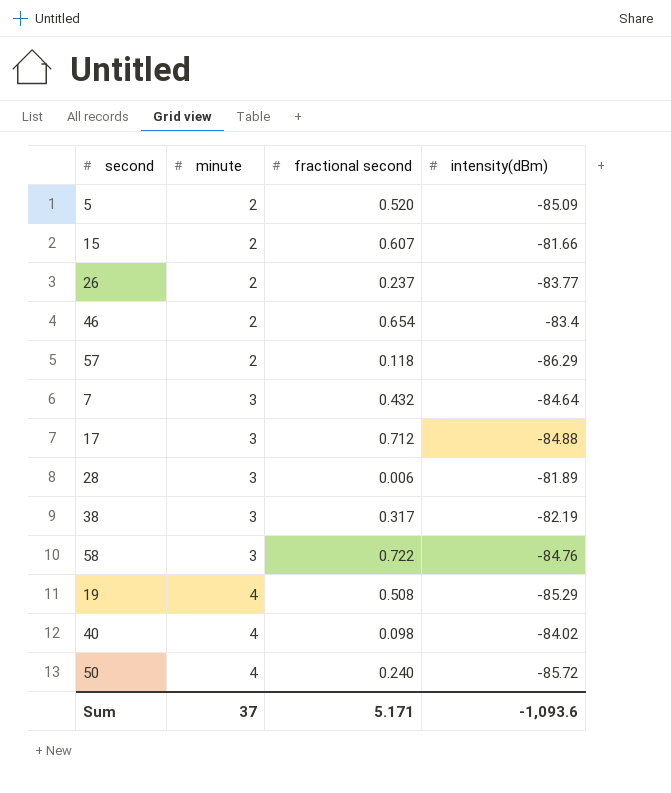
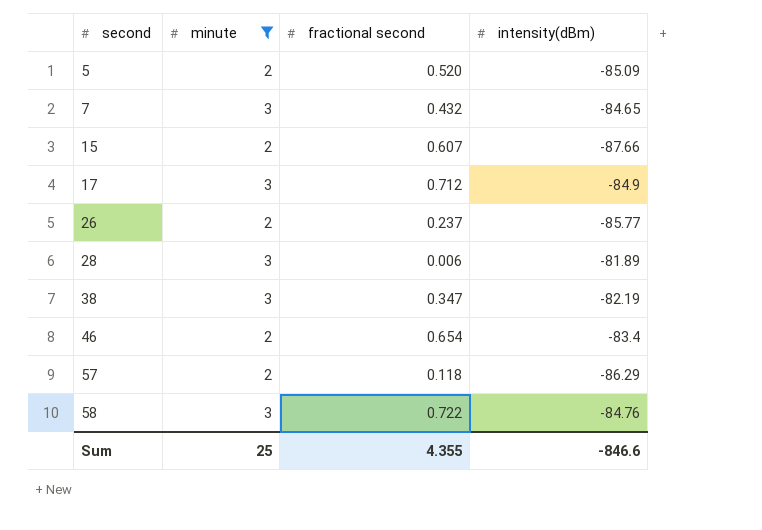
filter: none -> minute != 4
row order: minute ascending -> second ascending
7 | intensity(dBm): -84.64 -> -84.65
15 | intensity(dBm): -81.66 -> -87.66
17 | intensity(dBm): -84.88 -> -84.9
26 | intensity(dBm): -83.77 -> -85.77
38 | fractional second: 0.317 -> 0.347
Sum | minute: 37 -> 25
Sum | fractional second: 5.171 -> 4.355
Sum | intensity(dBm): -1,093.6 -> -846.6

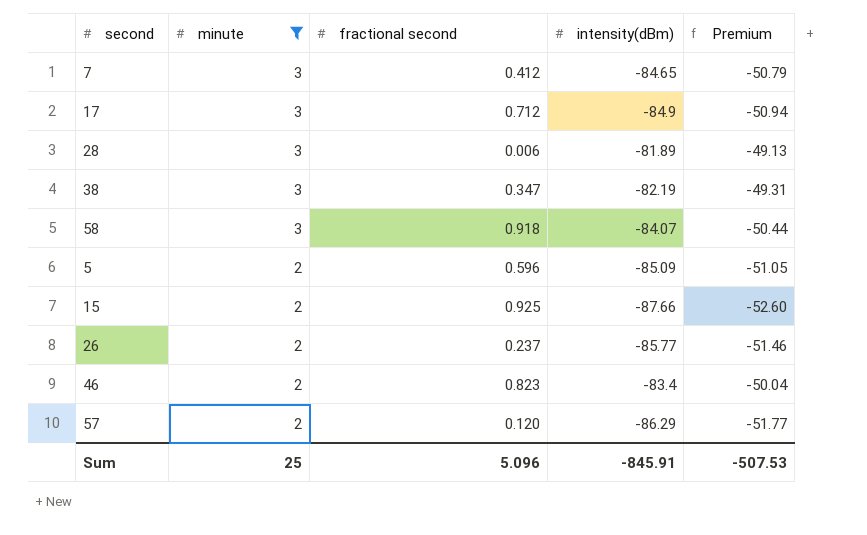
row order: second ascending -> minute descending
column Premium | formula: none -> [intensity(dBm)] * 0.6
7 | fractional second: 0.432 -> 0.412
58 | fractional second: 0.722 -> 0.918
58 | intensity(dBm): -84.76 -> -84.07
5 | fractional second: 0.520 -> 0.596
15 | fractional second: 0.607 -> 0.925
46 | fractional second: 0.654 -> 0.823
57 | fractional second: 0.118 -> 0.120
Sum | fractional second: 4.355 -> 5.096
Sum | intensity(dBm): -846.6 -> -845.91

